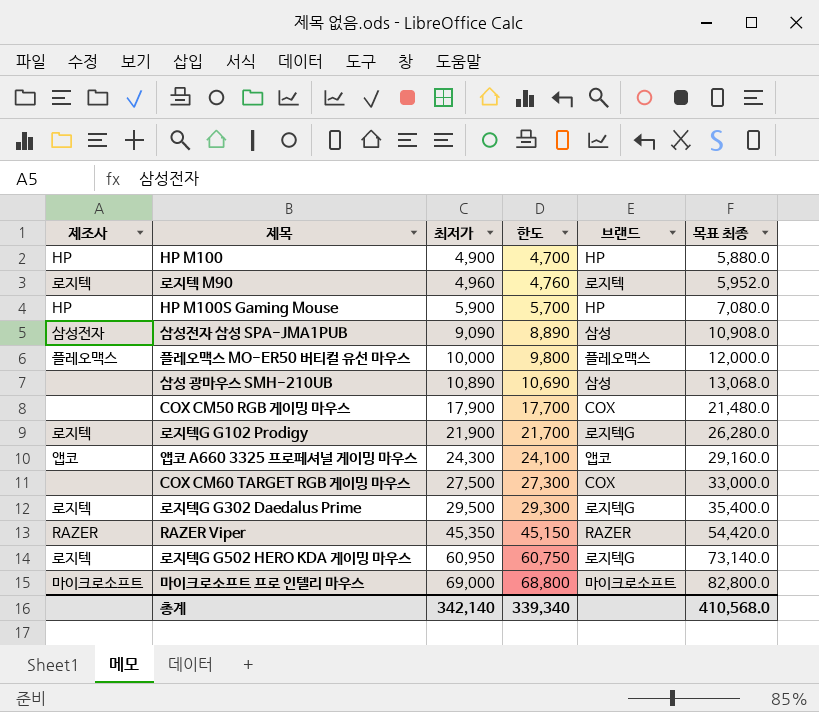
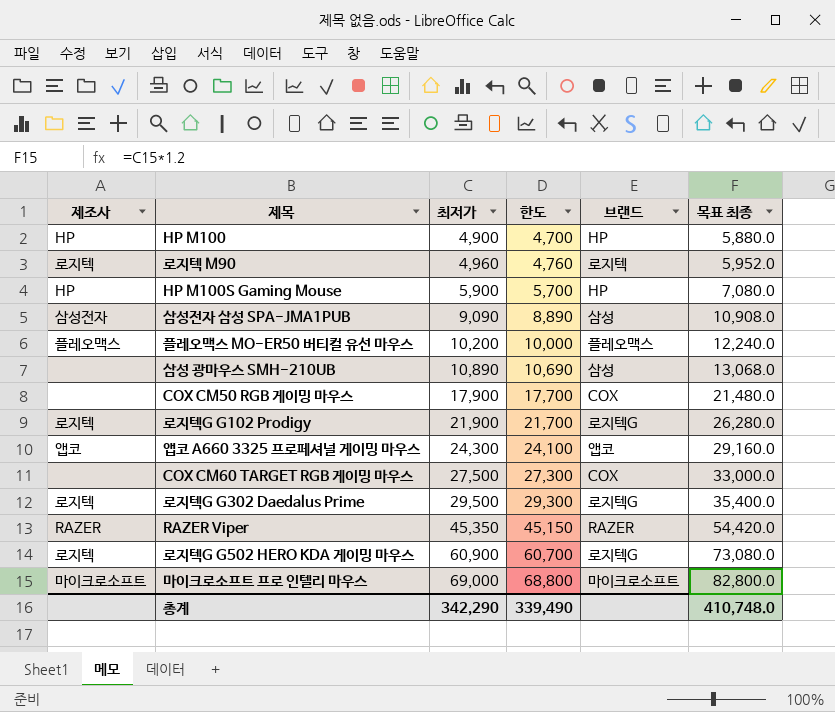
플레오맥스 MO-ER50 버티컬 유선 마우스 | 최저가: 10,000 -> 10,200
플레오맥스 MO-ER50 버티컬 유선 마우스 | 한도: 9,800 -> 10,000
플레오맥스 MO-ER50 버티컬 유선 마우스 | 목표 최종: 12,000.0 -> 12,240.0
로지텍G G502 HERO KDA 게이밍 마우스 | 최저가: 60,950 -> 60,900
로지텍G G502 HERO KDA 게이밍 마우스 | 한도: 60,750 -> 60,700
로지텍G G502 HERO KDA 게이밍 마우스 | 목표 최종: 73,140.0 -> 73,080.0
총계 | 최저가: 342,140 -> 342,290
총계 | 한도: 339,340 -> 339,490
총계 | 목표 최종: 410,568.0 -> 410,748.0

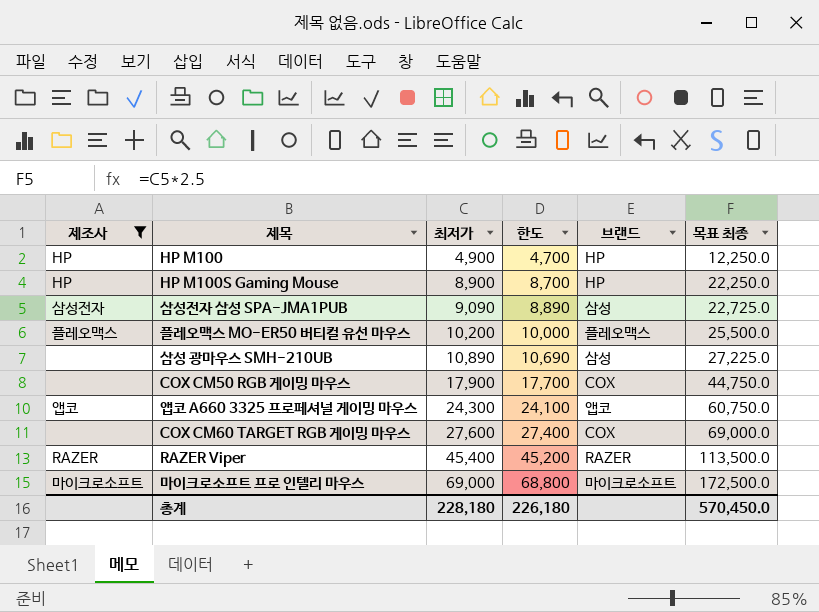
filter: none -> 제조사 != 로지텍
column 목표 최종 | formula: [최저가] * 1.2 -> [최저가] * 2.5
HP M100S Gaming Mouse | 최저가: 5,900 -> 8,900
HP M100S Gaming Mouse | 한도: 5,700 -> 8,700
COX CM60 TARGET RGB 게이밍 마우스 | 최저가: 27,500 -> 27,600
COX CM60 TARGET RGB 게이밍 마우스 | 한도: 27,300 -> 27,400
RAZER Viper | 최저가: 45,350 -> 45,400
RAZER Viper | 한도: 45,150 -> 45,200
총계 | 최저가: 342,290 -> 228,180
총계 | 한도: 339,490 -> 226,180
총계 | 목표 최종: 410,748.0 -> 570,450.0

